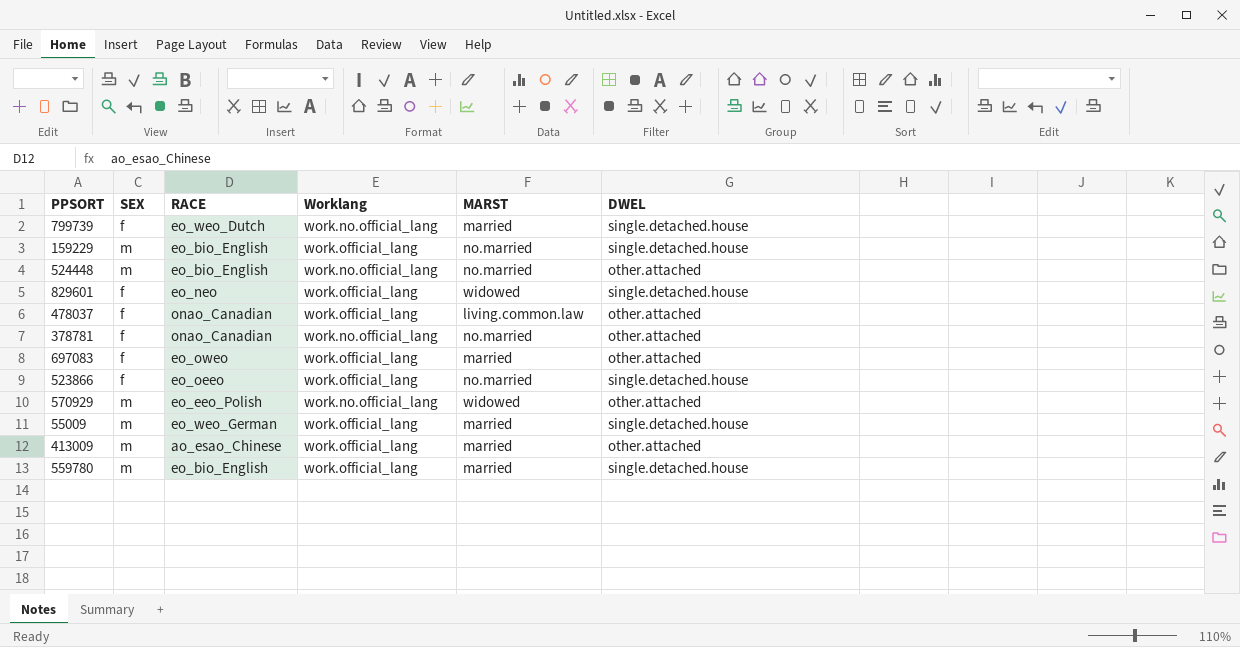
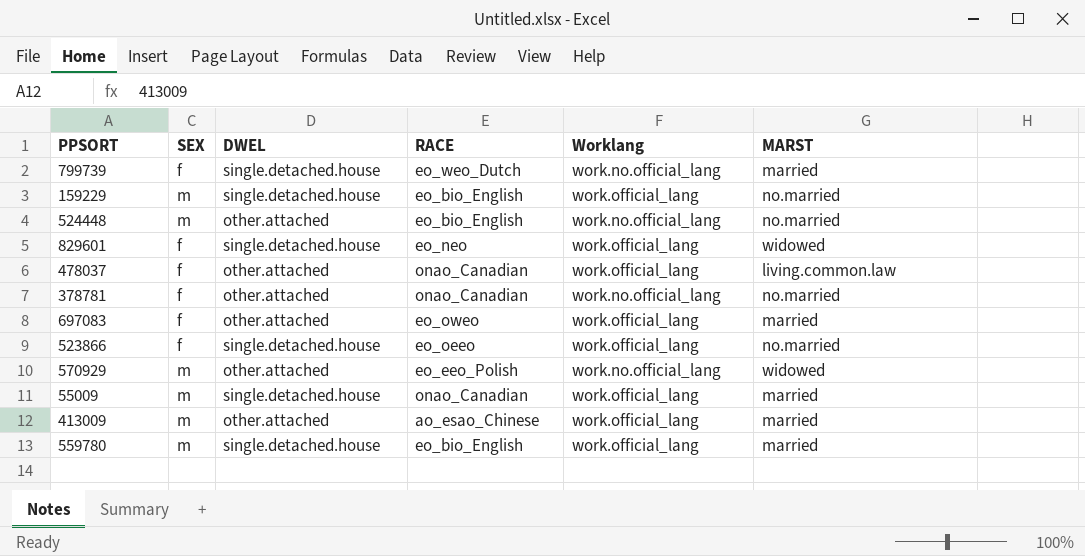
column DWEL | position: 6 -> 3
55009 | RACE: eo_weo_German -> onao_Canadian

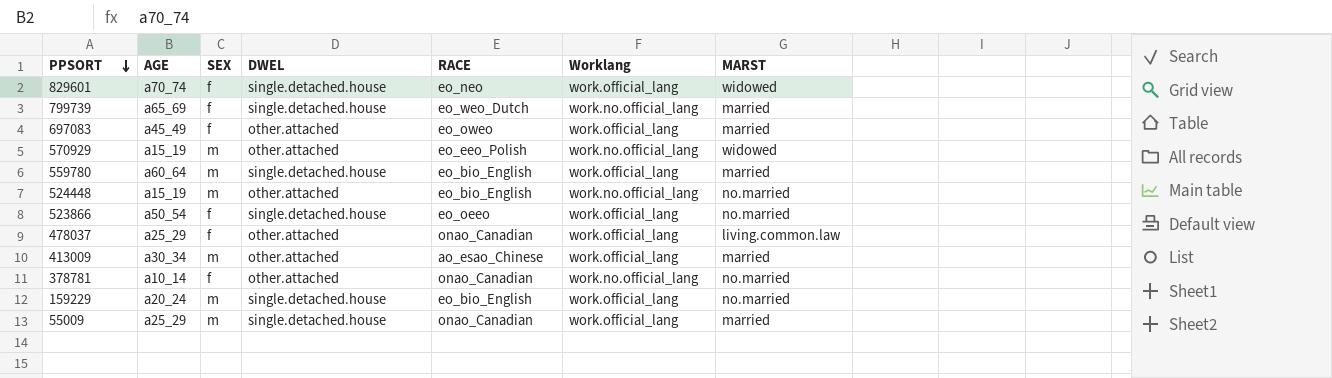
row order: none -> PPSORT descending
column AGE | position: none -> 2

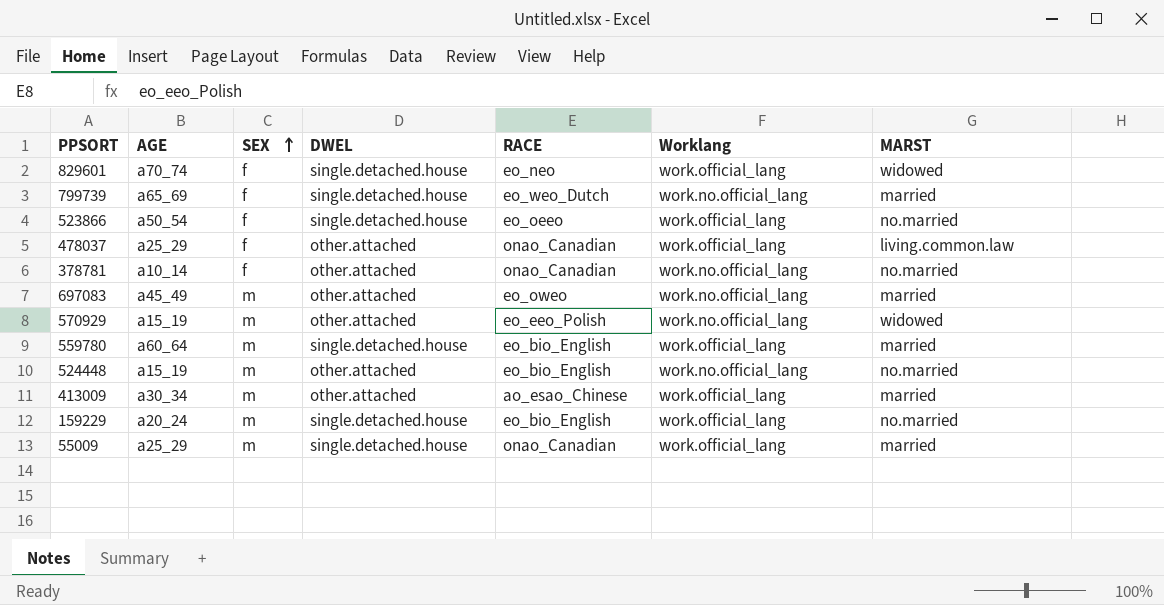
row order: PPSORT descending -> SEX ascending
697083 | SEX: f -> m
697083 | Worklang: work.official_lang -> work.no.official_lang

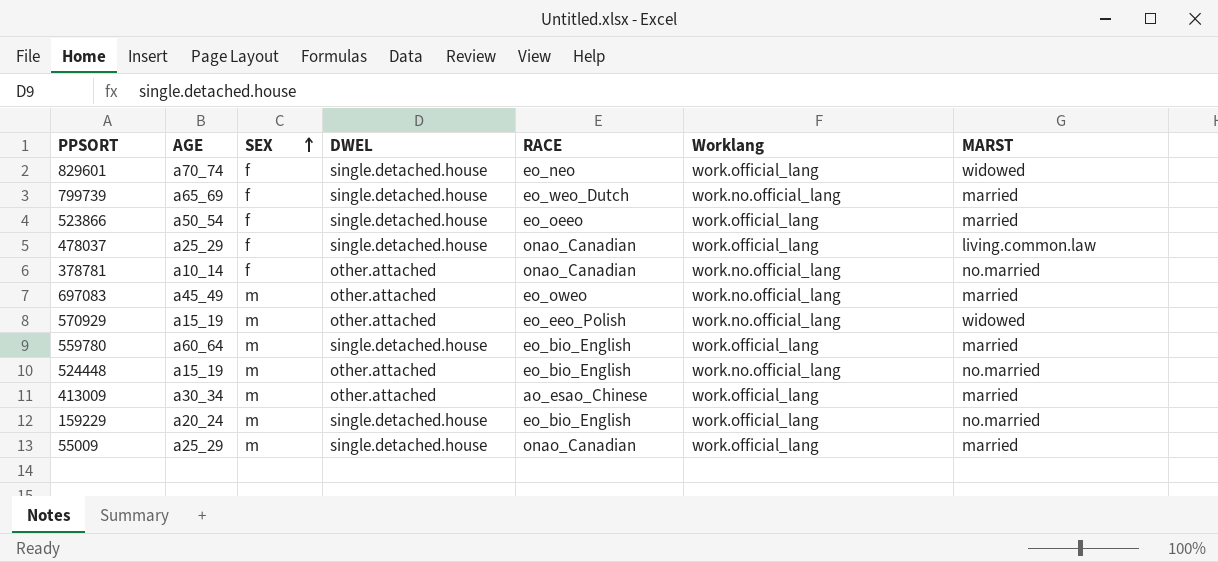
523866 | MARST: no.married -> married
478037 | DWEL: other.attached -> single.detached.house

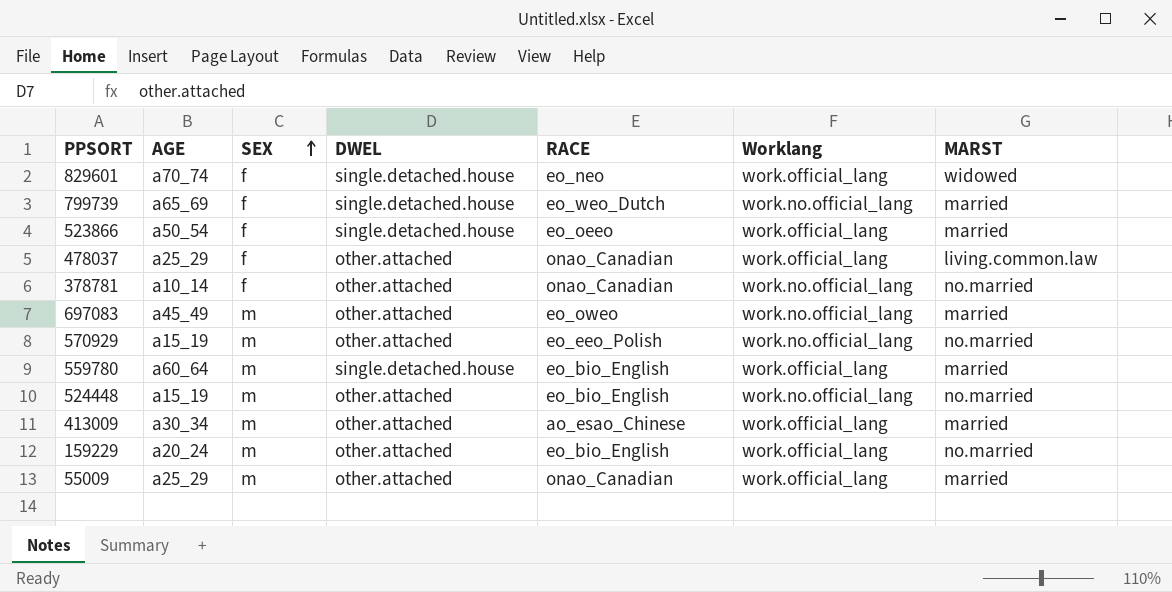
478037 | DWEL: single.detached.house -> other.attached
570929 | MARST: widowed -> no.married
159229 | DWEL: single.detached.house -> other.attached
55009 | DWEL: single.detached.house -> other.attached

